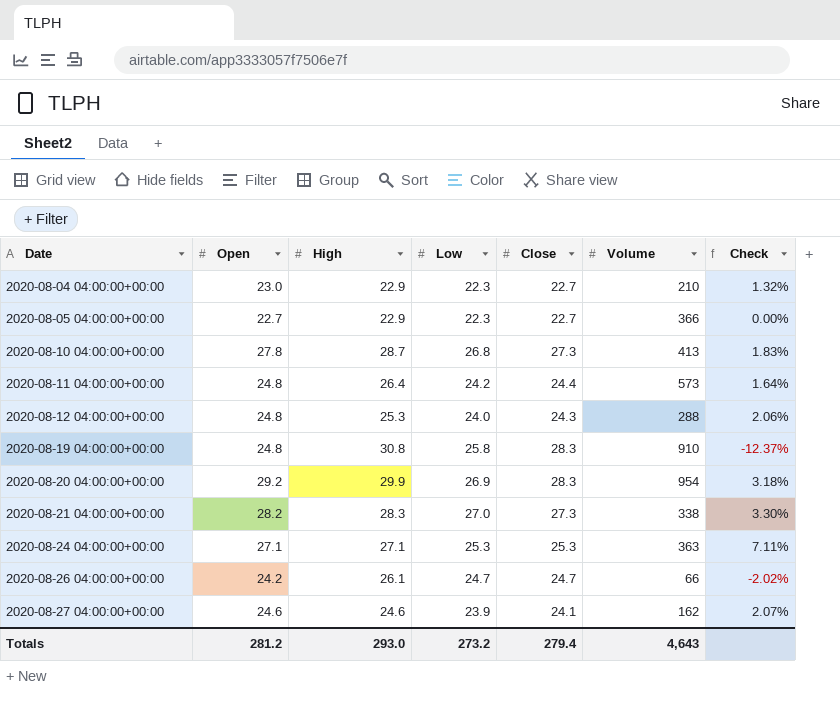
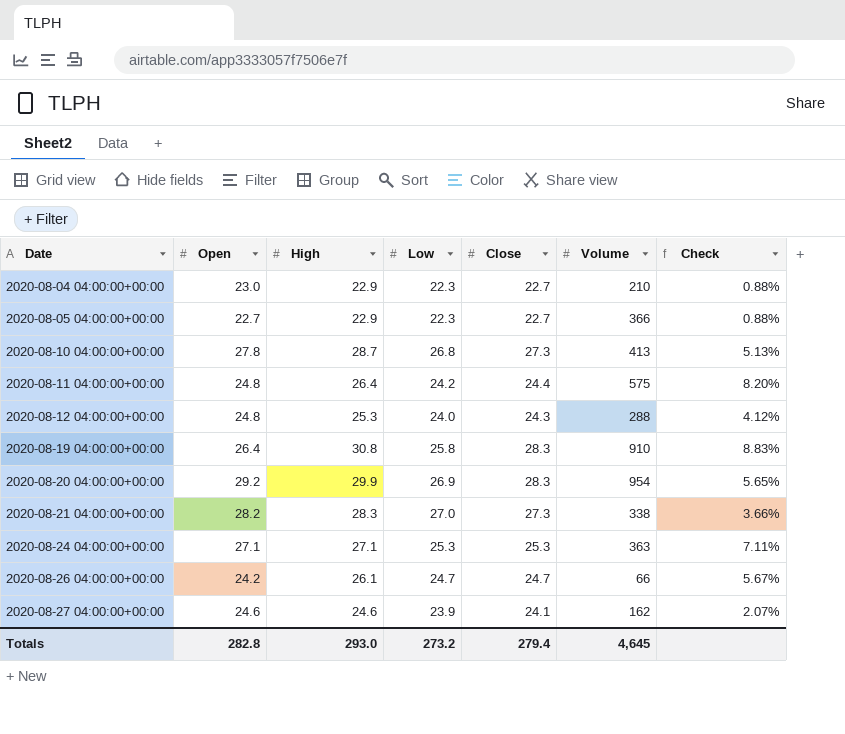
column Check | formula: ([Open] - [Close]) / [Close] -> ([High] - [Close]) / [Close]
2020-08-11 04:00:00+00:00 | Volume: 573 -> 575
2020-08-19 04:00:00+00:00 | Open: 24.8 -> 26.4
Totals | Open: 281.2 -> 282.8
Totals | Volume: 4,643 -> 4,645

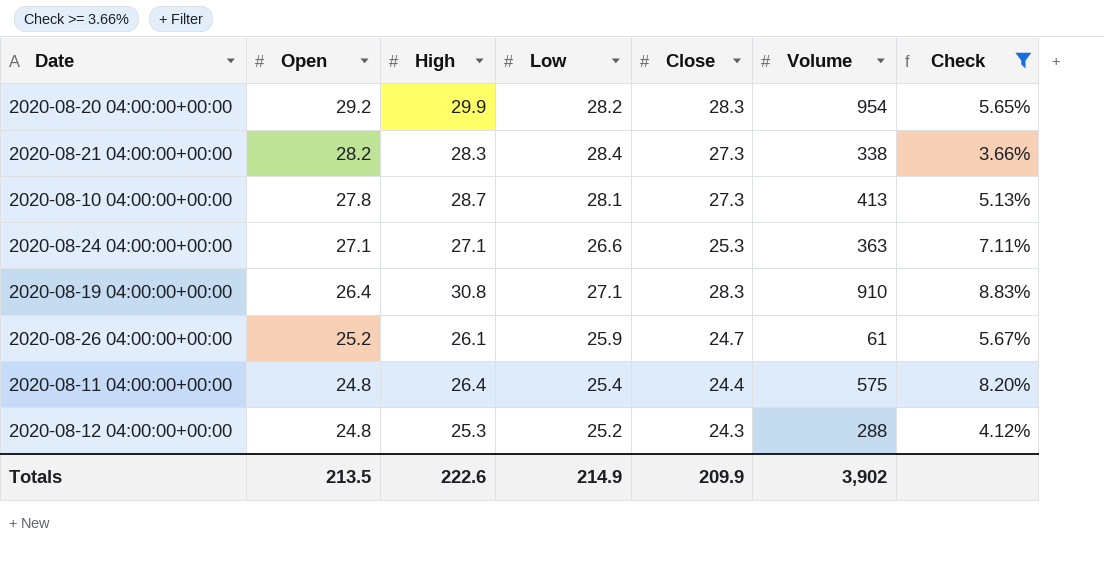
filter: none -> Check >= 3.66%
row order: Date ascending -> Open descending
2020-08-20 04:00:00+00:00 | Low: 26.9 -> 28.2
2020-08-21 04:00:00+00:00 | Low: 27.0 -> 28.4
2020-08-10 04:00:00+00:00 | Low: 26.8 -> 28.1
2020-08-24 04:00:00+00:00 | Low: 25.3 -> 26.6
2020-08-19 04:00:00+00:00 | Low: 25.8 -> 27.1
2020-08-26 04:00:00+00:00 | Open: 24.2 -> 25.2
2020-08-26 04:00:00+00:00 | Low: 24.7 -> 25.9
2020-08-26 04:00:00+00:00 | Volume: 66 -> 61
2020-08-11 04:00:00+00:00 | Low: 24.2 -> 25.4
2020-08-12 04:00:00+00:00 | Low: 24.0 -> 25.2
Totals | Open: 282.8 -> 213.5
Totals | High: 293.0 -> 222.6
Totals | Low: 273.2 -> 214.9
Totals | Close: 279.4 -> 209.9
Totals | Volume: 4,645 -> 3,902

